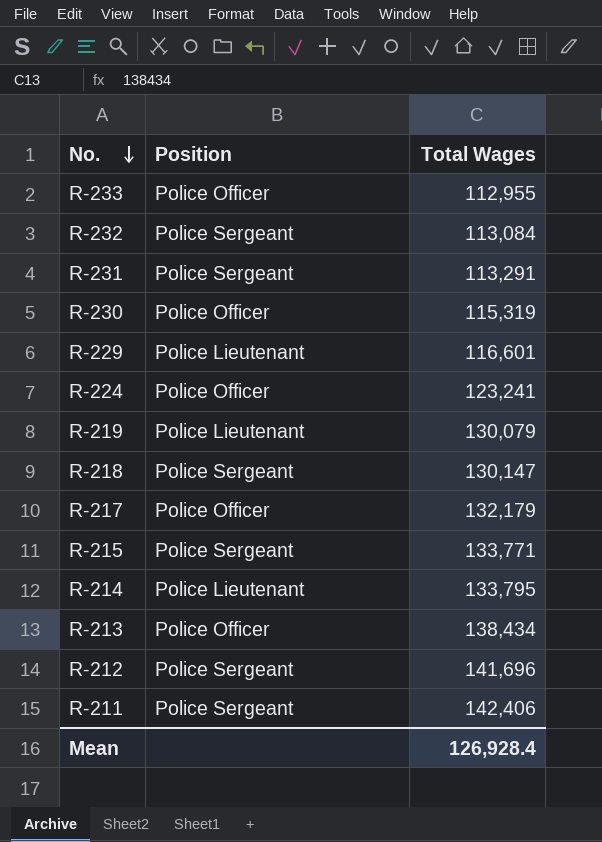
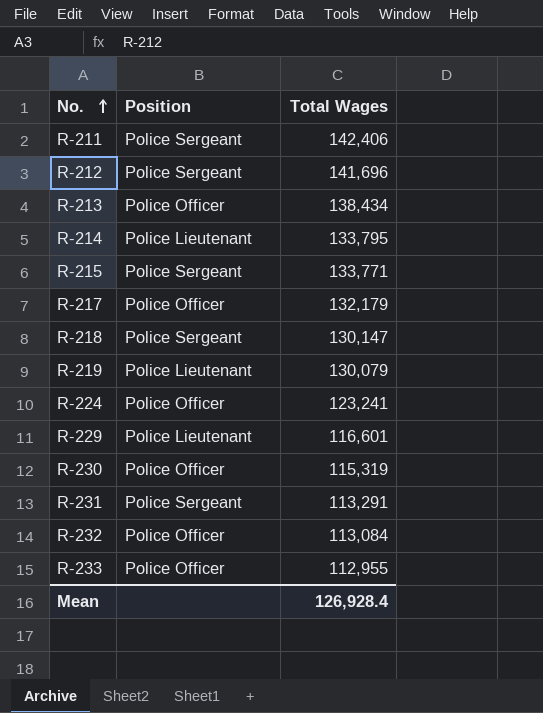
row order: No. descending -> No. ascending
R-232 | Position: Police Sergeant -> Police Officer

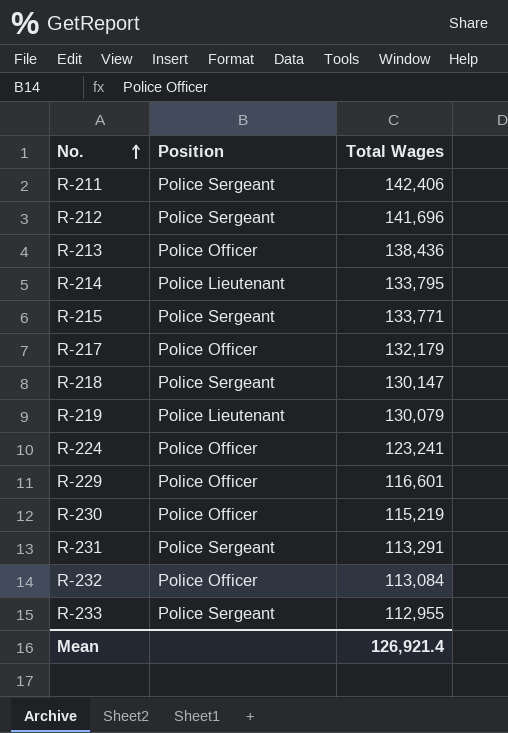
R-213 | Total Wages: 138,434 -> 138,436
R-229 | Position: Police Lieutenant -> Police Officer
R-230 | Total Wages: 115,319 -> 115,219
R-233 | Position: Police Officer -> Police Sergeant
Mean | Total Wages: 126,928.4 -> 126,921.4

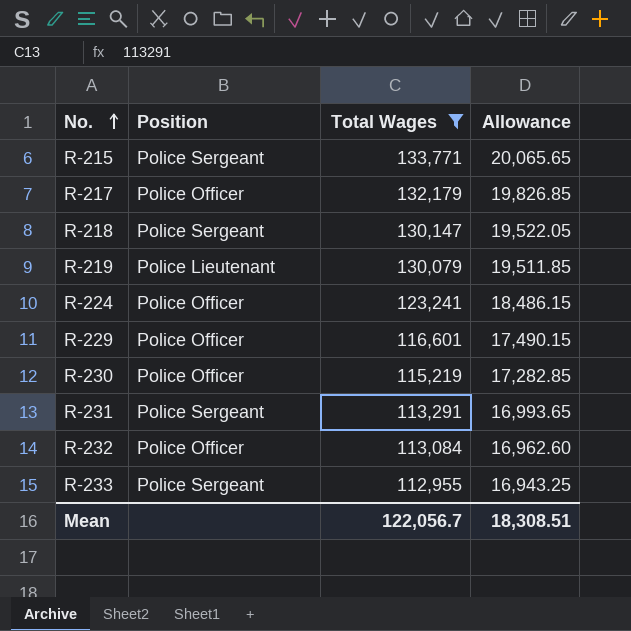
filter: none -> Total Wages <= 133,771
column Allowance | formula: none -> [Total Wages] * 0.15
Mean | Total Wages: 126,921.4 -> 122,056.7

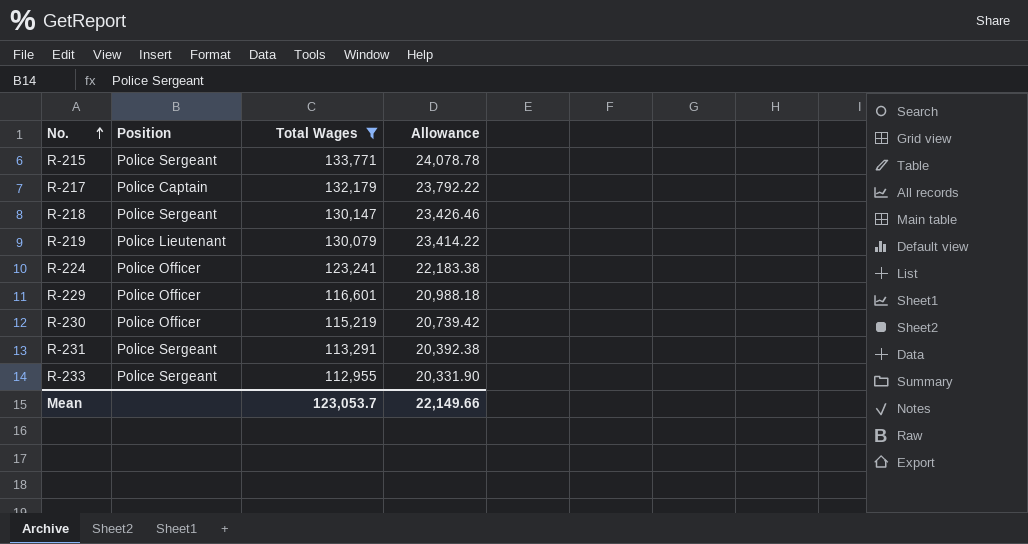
column Allowance | formula: [Total Wages] * 0.15 -> [Total Wages] * 0.18
row R-232: Police Officer | 113,084 | 16,962.60 -> none
R-217 | Position: Police Officer -> Police Captain
Mean | Total Wages: 122,056.7 -> 123,053.7
Mean | Allowance: 18,308.51 -> 22,149.66

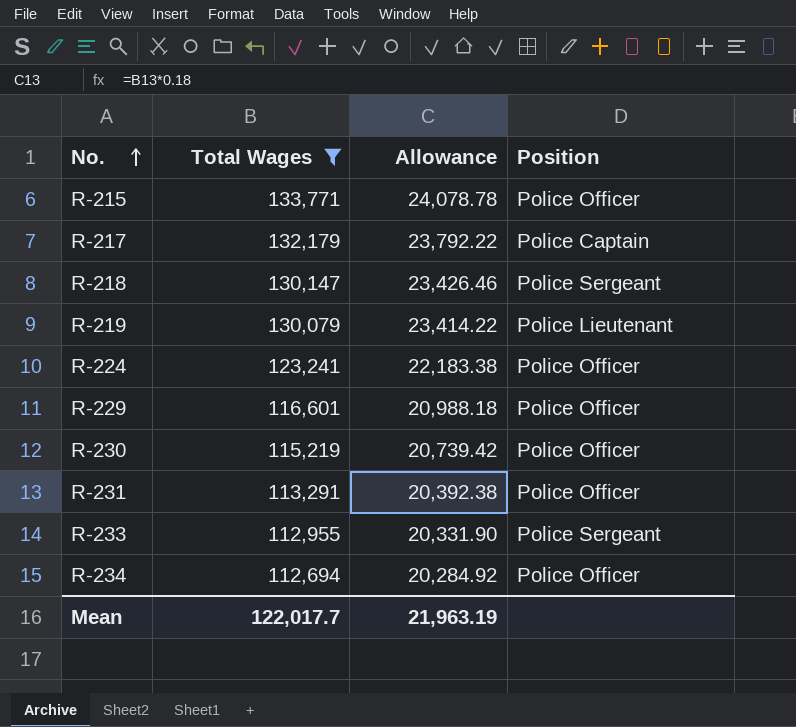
column Position | position: 2 -> 4
R-215 | Position: Police Sergeant -> Police Officer
R-231 | Position: Police Sergeant -> Police Officer
row R-234: none -> 112,694 | 20,284.92 | Police Officer
Mean | Total Wages: 123,053.7 -> 122,017.7
Mean | Allowance: 22,149.66 -> 21,963.19

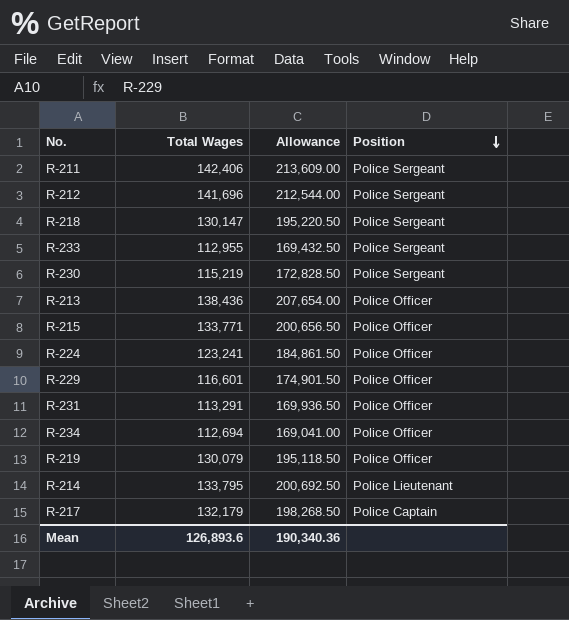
filter: Total Wages <= 133,771 -> none
row order: No. ascending -> Position descending
column Allowance | formula: [Total Wages] * 0.18 -> [Total Wages] * 1.5
R-230 | Position: Police Officer -> Police Sergeant
R-219 | Position: Police Lieutenant -> Police Officer
Mean | Total Wages: 122,017.7 -> 126,893.6
Mean | Allowance: 21,963.19 -> 190,340.36

